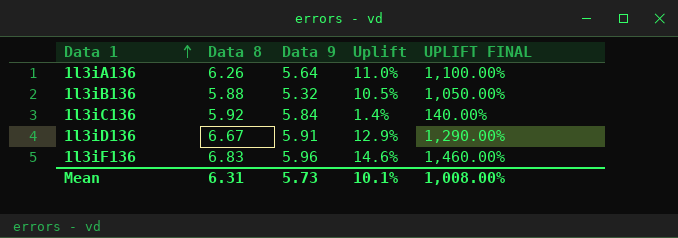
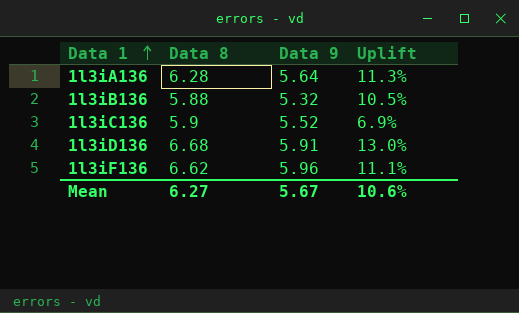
column UPLIFT FINAL | formula: [Uplift] * 100 -> none
1l3iA136 | Data 8: 6.26 -> 6.28
1l3iA136 | Uplift: 11.0% -> 11.3%
1l3iC136 | Data 8: 5.92 -> 5.9
1l3iC136 | Data 9: 5.84 -> 5.52
1l3iC136 | Uplift: 1.4% -> 6.9%
1l3iD136 | Data 8: 6.67 -> 6.68
1l3iD136 | Uplift: 12.9% -> 13.0%
1l3iF136 | Data 8: 6.83 -> 6.62
1l3iF136 | Uplift: 14.6% -> 11.1%
Mean | Data 8: 6.31 -> 6.27
Mean | Data 9: 5.73 -> 5.67
Mean | Uplift: 10.1% -> 10.6%

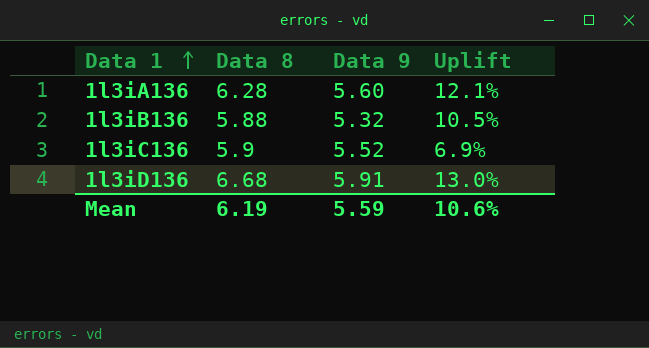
row 1l3iF136: 6.62 | 5.96 | 11.1% -> none
1l3iA136 | Data 9: 5.64 -> 5.60
1l3iA136 | Uplift: 11.3% -> 12.1%
Mean | Data 8: 6.27 -> 6.19
Mean | Data 9: 5.67 -> 5.59

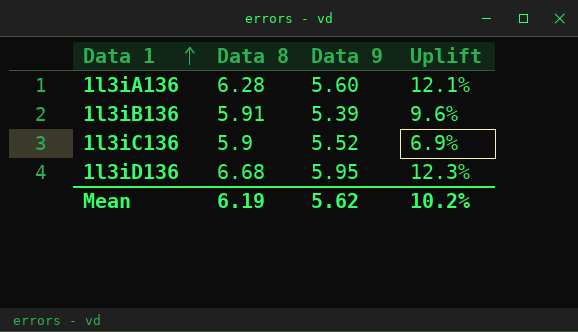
1l3iB136 | Data 8: 5.88 -> 5.91
1l3iB136 | Data 9: 5.32 -> 5.39
1l3iB136 | Uplift: 10.5% -> 9.6%
1l3iD136 | Data 9: 5.91 -> 5.95
1l3iD136 | Uplift: 13.0% -> 12.3%
Mean | Data 9: 5.59 -> 5.62
Mean | Uplift: 10.6% -> 10.2%

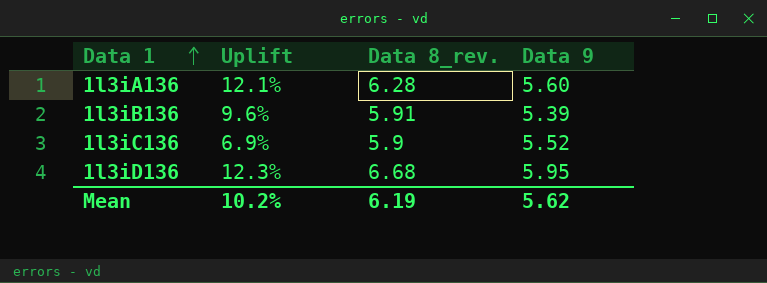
column Uplift | position: 4 -> 2
column name: Data 8 -> Data 8_rev.

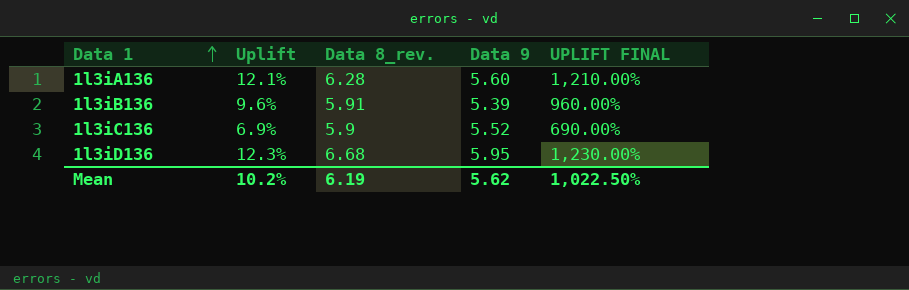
column UPLIFT FINAL | formula: none -> [Uplift] * 100

